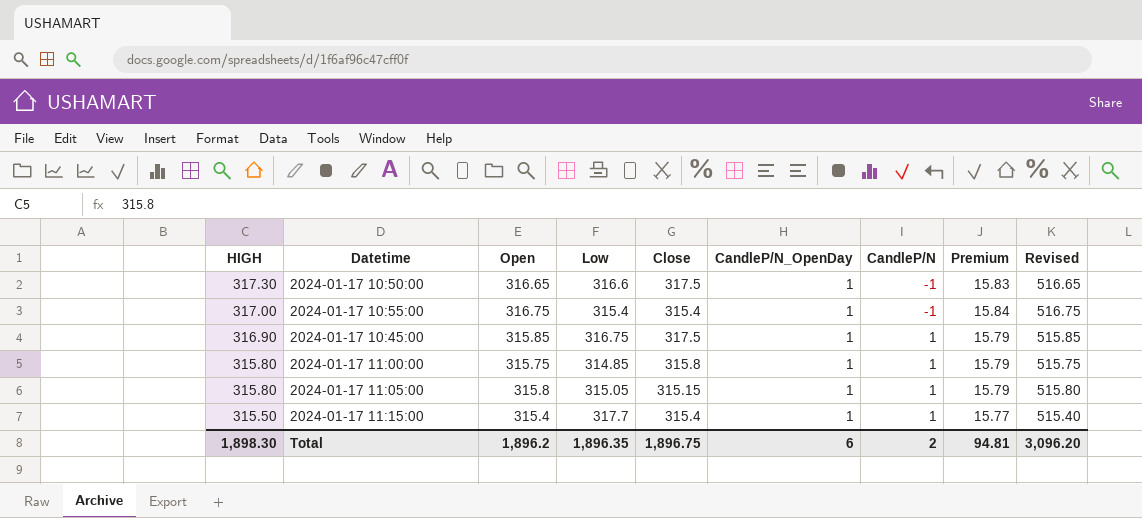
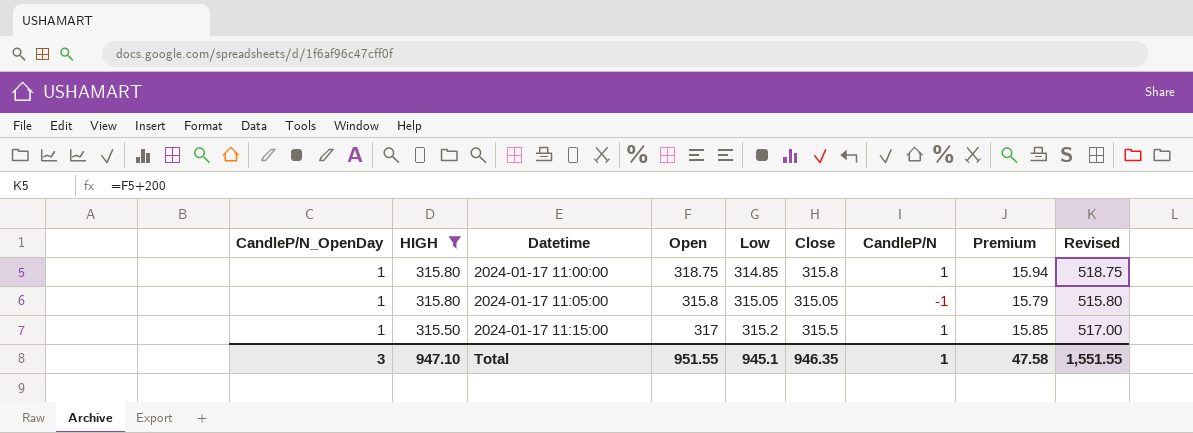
filter: none -> HIGH <= 315.80
column CandleP/N_OpenDay | position: 6 -> 1
2024-01-17 11:00:00 | Open: 315.75 -> 318.75
2024-01-17 11:00:00 | Premium: 15.79 -> 15.94
2024-01-17 11:00:00 | Revised: 515.75 -> 518.75
2024-01-17 11:05:00 | Close: 315.15 -> 315.05
2024-01-17 11:05:00 | CandleP/N: 1 -> -1
2024-01-17 11:15:00 | Open: 315.4 -> 317
2024-01-17 11:15:00 | Low: 317.7 -> 315.2
2024-01-17 11:15:00 | Close: 315.4 -> 315.5
2024-01-17 11:15:00 | Premium: 15.77 -> 15.85
2024-01-17 11:15:00 | Revised: 515.40 -> 517.00
Total | CandleP/N_OpenDay: 6 -> 3
Total | HIGH: 1,898.30 -> 947.10
Total | Open: 1,896.2 -> 951.55
Total | Low: 1,896.35 -> 945.1
Total | Close: 1,896.75 -> 946.35
Total | CandleP/N: 2 -> 1
Total | Premium: 94.81 -> 47.58
Total | Revised: 3,096.20 -> 1,551.55

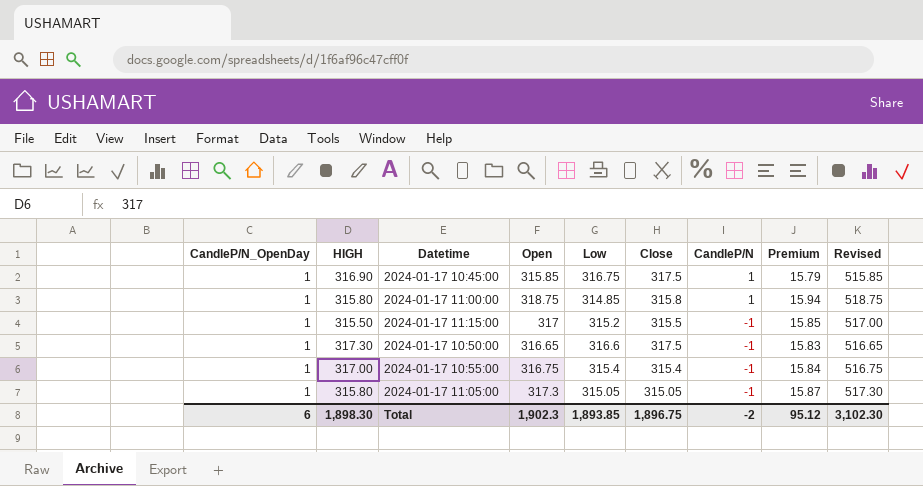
filter: HIGH <= 315.80 -> none
row order: HIGH descending -> CandleP/N descending
2024-01-17 11:15:00 | CandleP/N: 1 -> -1
2024-01-17 11:05:00 | Open: 315.8 -> 317.3
2024-01-17 11:05:00 | Premium: 15.79 -> 15.87
2024-01-17 11:05:00 | Revised: 515.80 -> 517.30
Total | CandleP/N_OpenDay: 3 -> 6
Total | HIGH: 947.10 -> 1,898.30
Total | Open: 951.55 -> 1,902.3
Total | Low: 945.1 -> 1,893.85
Total | Close: 946.35 -> 1,896.75
Total | CandleP/N: 1 -> -2
Total | Premium: 47.58 -> 95.12
Total | Revised: 1,551.55 -> 3,102.30

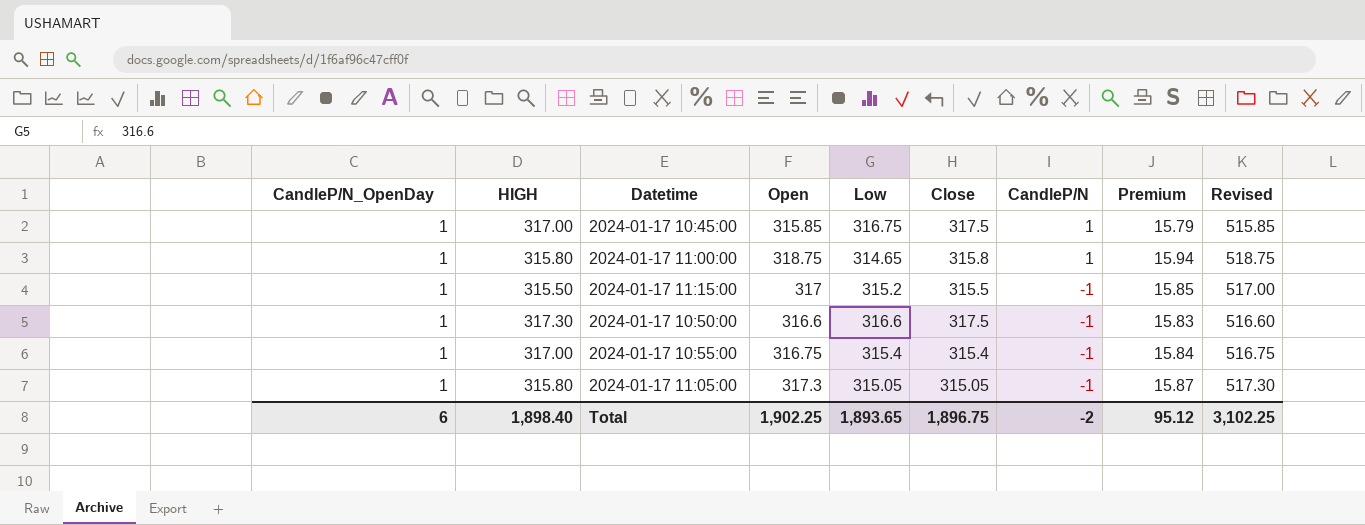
2024-01-17 10:45:00 | HIGH: 316.90 -> 317.00
2024-01-17 11:00:00 | Low: 314.85 -> 314.65
2024-01-17 10:50:00 | Open: 316.65 -> 316.6
2024-01-17 10:50:00 | Revised: 516.65 -> 516.60
Total | HIGH: 1,898.30 -> 1,898.40
Total | Open: 1,902.3 -> 1,902.25
Total | Low: 1,893.85 -> 1,893.65
Total | Revised: 3,102.30 -> 3,102.25

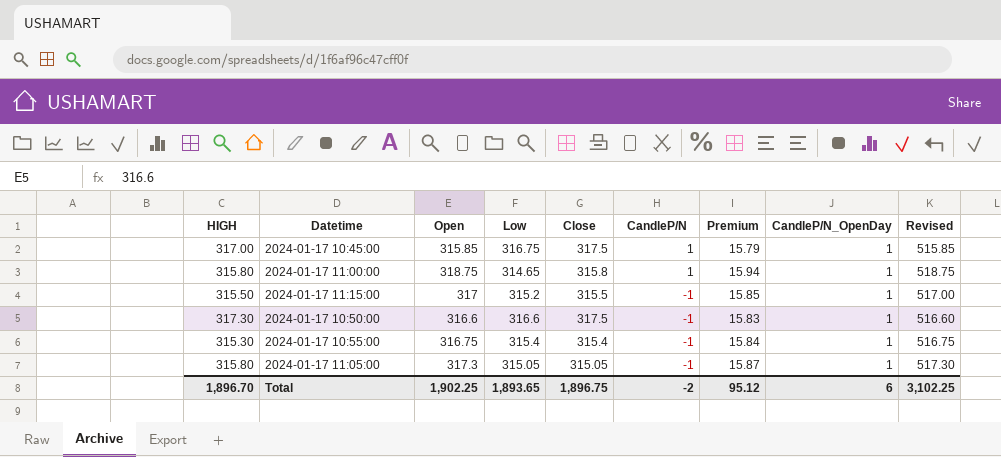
column CandleP/N_OpenDay | position: 1 -> 8
2024-01-17 10:55:00 | HIGH: 317.00 -> 315.30
Total | HIGH: 1,898.40 -> 1,896.70

